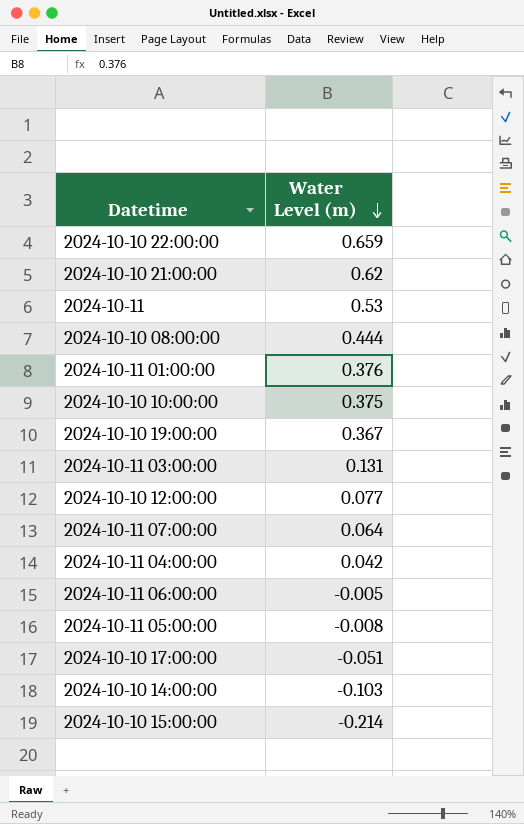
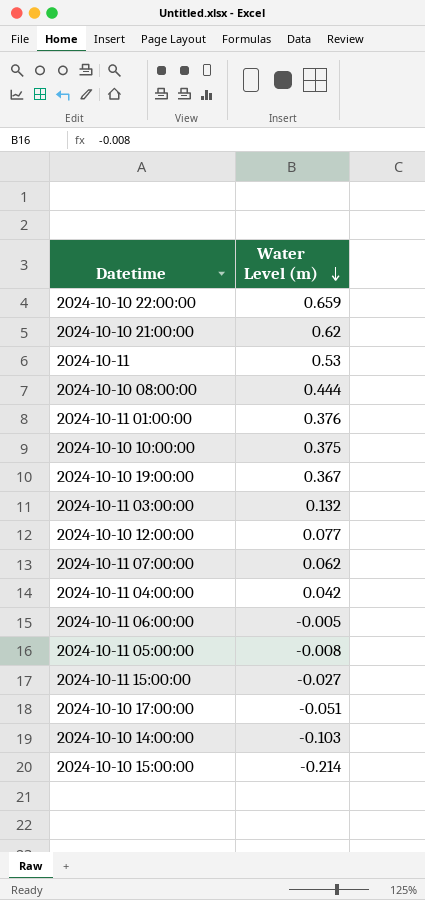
2024-10-11 03:00:00 | Water Level (m): 0.131 -> 0.132
2024-10-11 07:00:00 | Water Level (m): 0.064 -> 0.062
row 2024-10-11 15:00:00: none -> -0.027

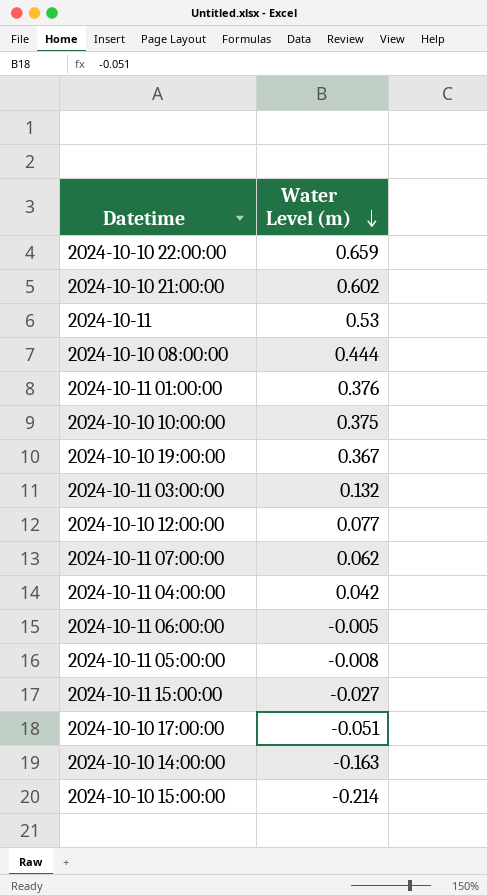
2024-10-10 21:00:00 | Water Level (m): 0.62 -> 0.602
2024-10-10 14:00:00 | Water Level (m): -0.103 -> -0.163

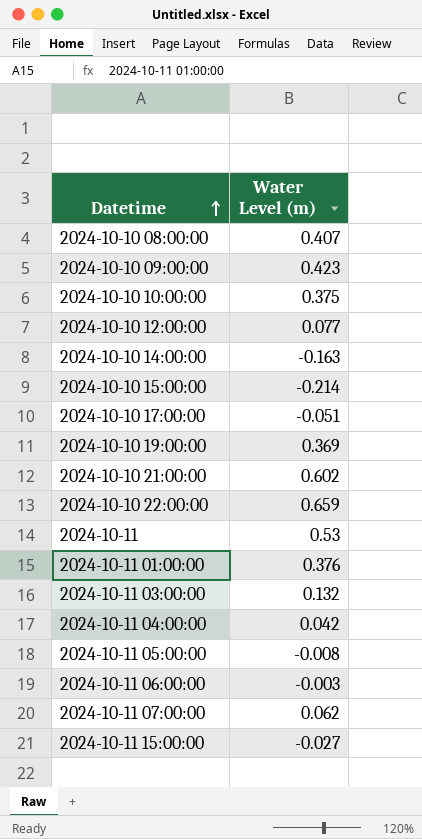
row order: Water Level (m) descending -> Datetime ascending
2024-10-10 08:00:00 | Water Level (m): 0.444 -> 0.407
row 2024-10-10 09:00:00: none -> 0.423
2024-10-10 19:00:00 | Water Level (m): 0.367 -> 0.369
2024-10-11 06:00:00 | Water Level (m): -0.005 -> -0.003

